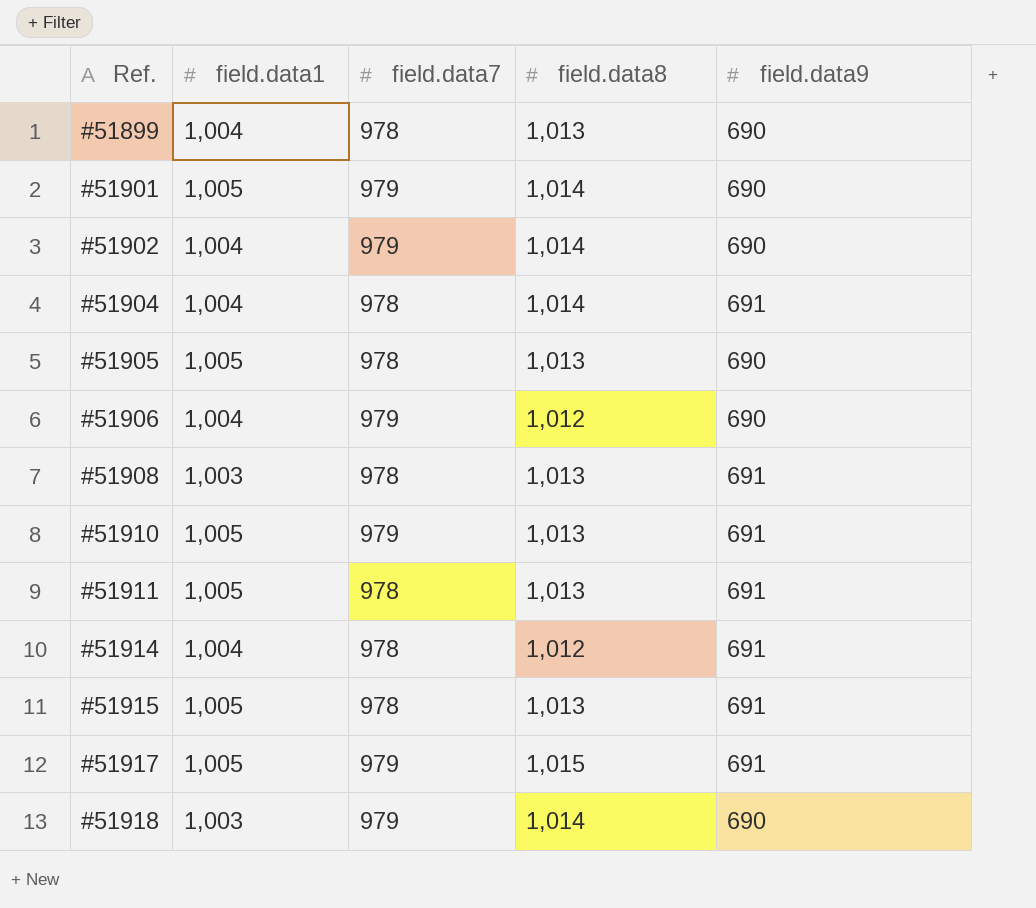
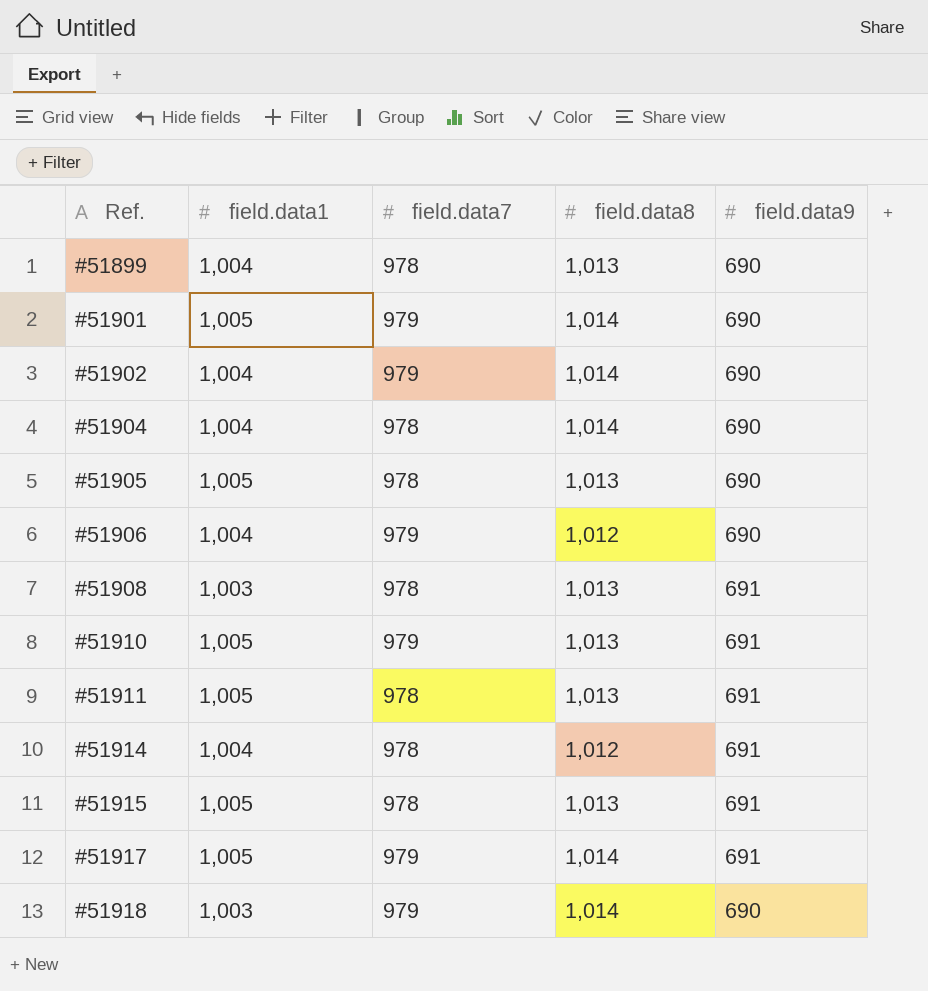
#51904 | field.data9: 691 -> 690
#51917 | field.data8: 1,015 -> 1,014

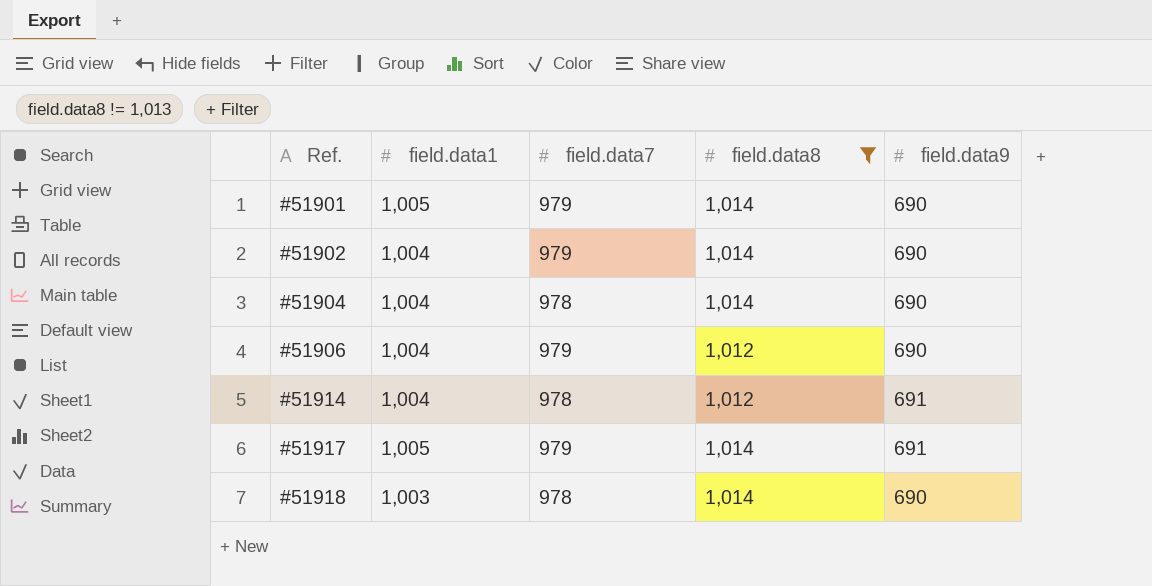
filter: none -> field.data8 != 1,013
#51918 | field.data7: 979 -> 978

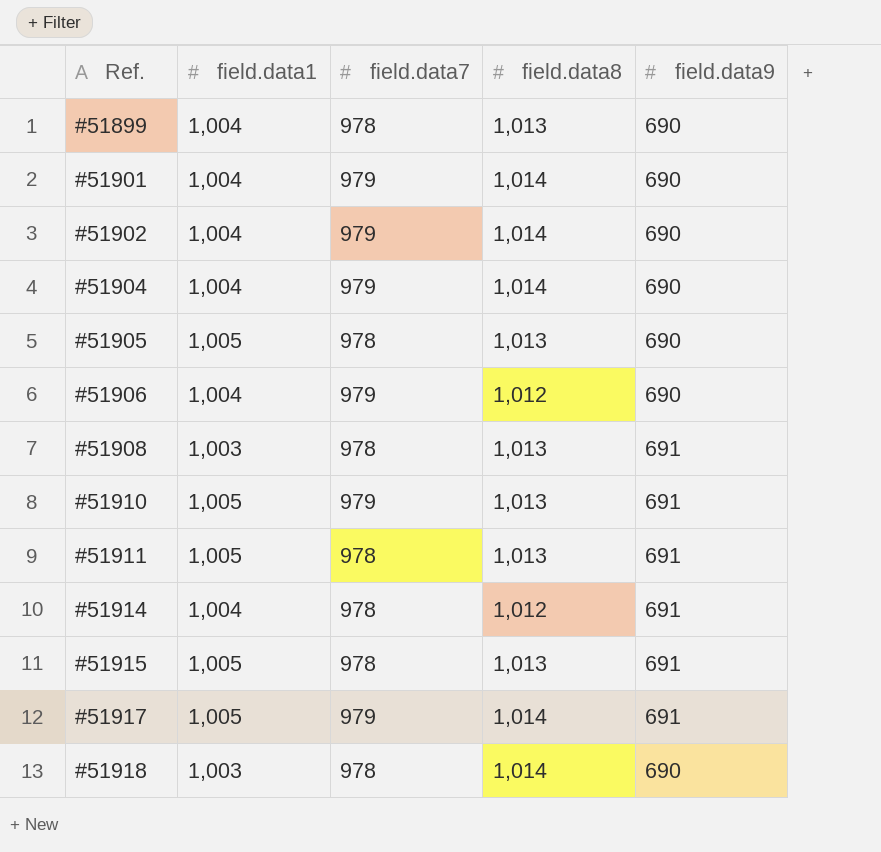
filter: field.data8 != 1,013 -> none
#51901 | field.data1: 1,005 -> 1,004
#51904 | field.data7: 978 -> 979

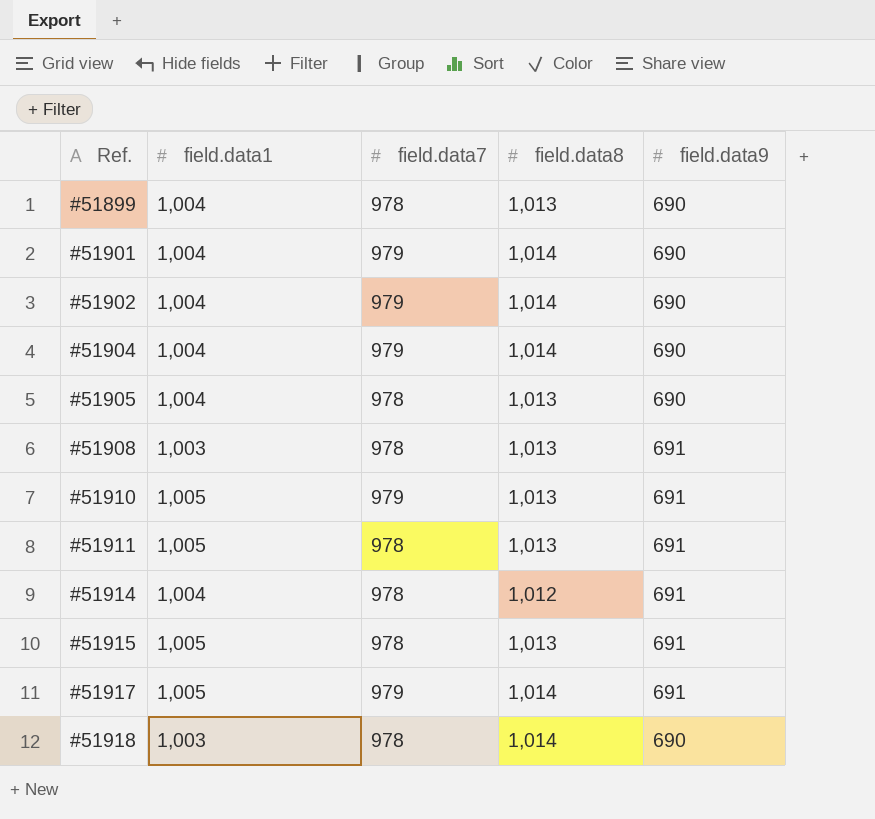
row #51906: 1,004 | 979 | 1,012 | 690 -> none
#51905 | field.data1: 1,005 -> 1,004

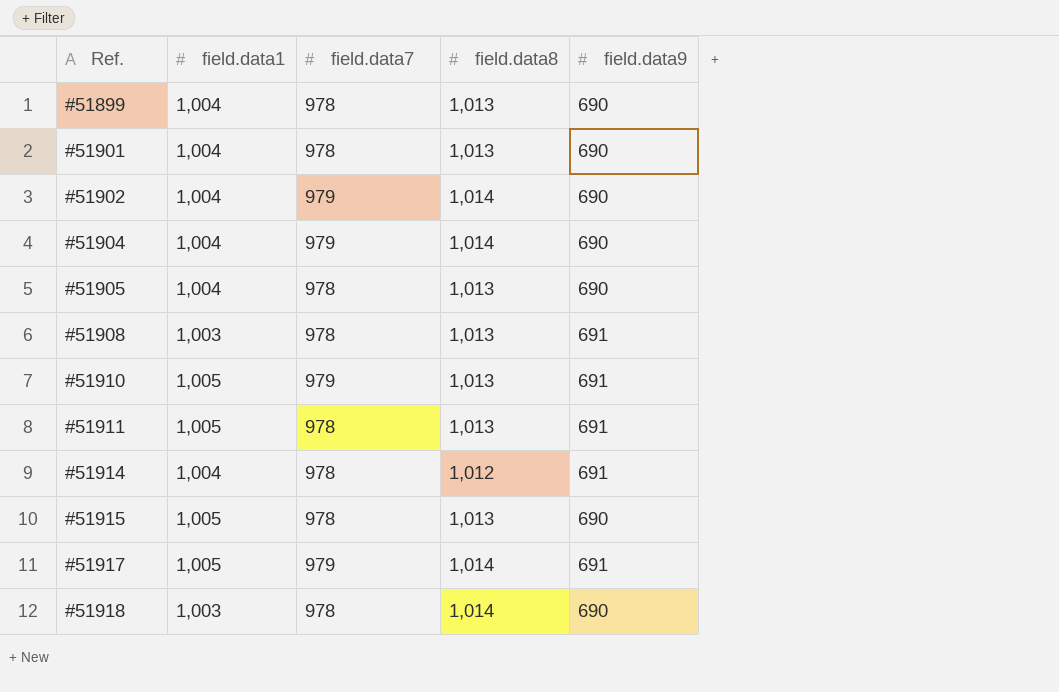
#51901 | field.data7: 979 -> 978
#51901 | field.data8: 1,014 -> 1,013
#51915 | field.data9: 691 -> 690

